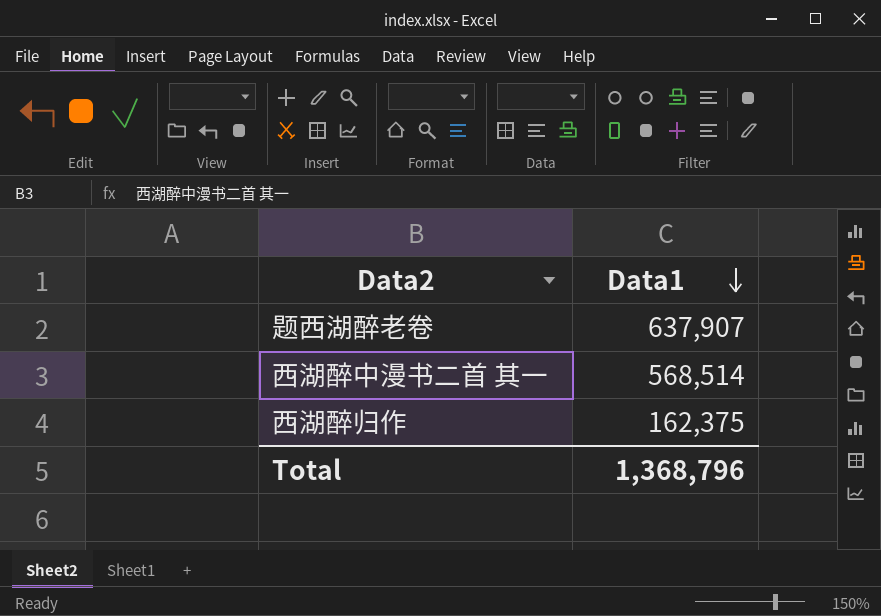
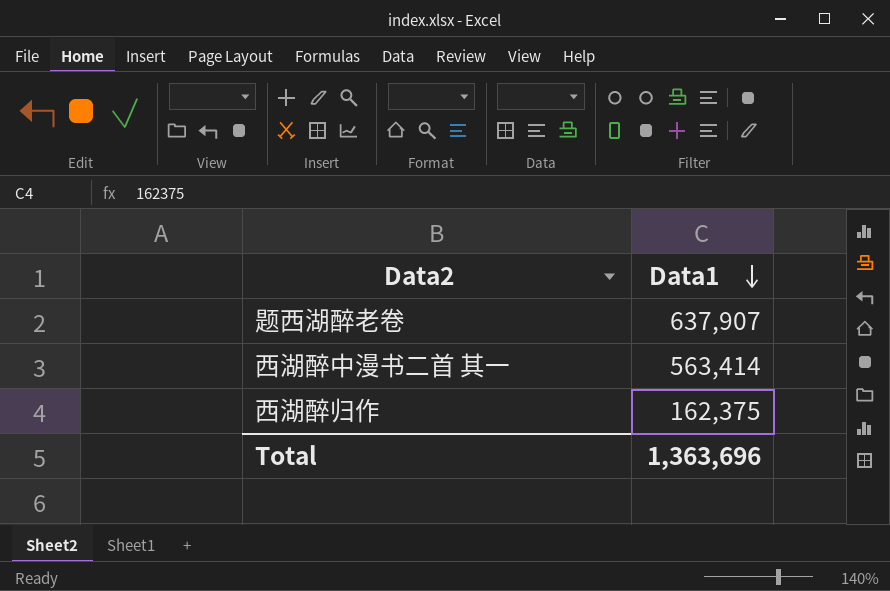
西湖醉中漫书二首 其一 | Data1: 568,514 -> 563,414
Total | Data1: 1,368,796 -> 1,363,696

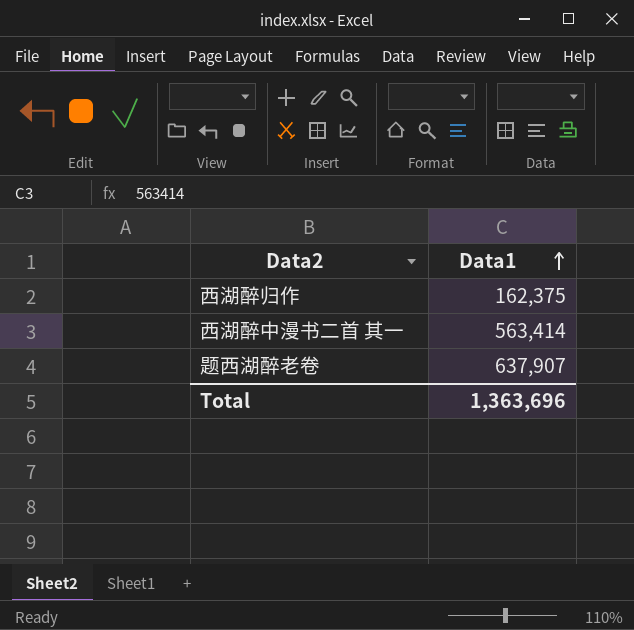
row order: Data1 descending -> Data1 ascending

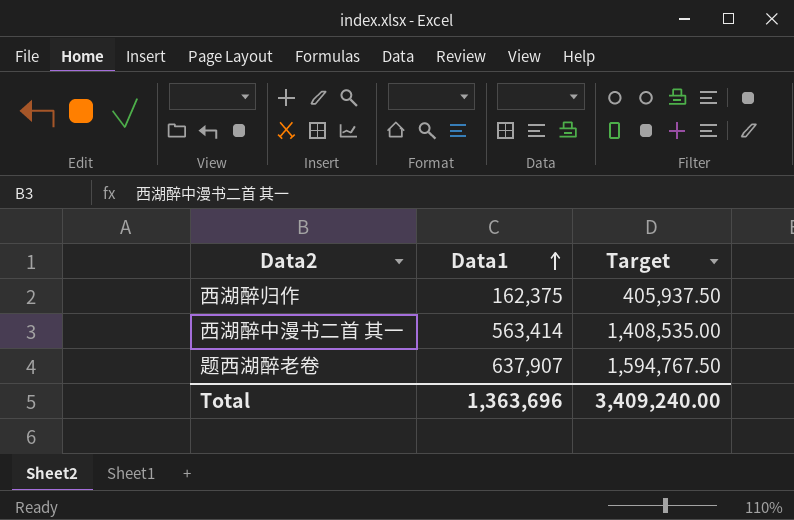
column Target | formula: none -> [Data1] * 2.5

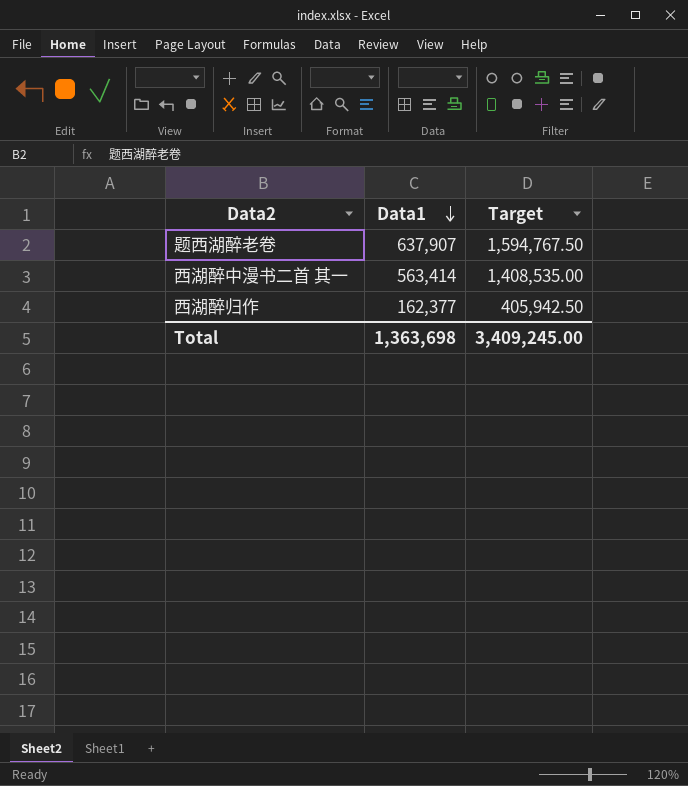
row order: Data1 ascending -> Data1 descending
西湖醉归作 | Data1: 162,375 -> 162,377
西湖醉归作 | Target: 405,937.50 -> 405,942.50
Total | Data1: 1,363,696 -> 1,363,698
Total | Target: 3,409,240.00 -> 3,409,245.00

